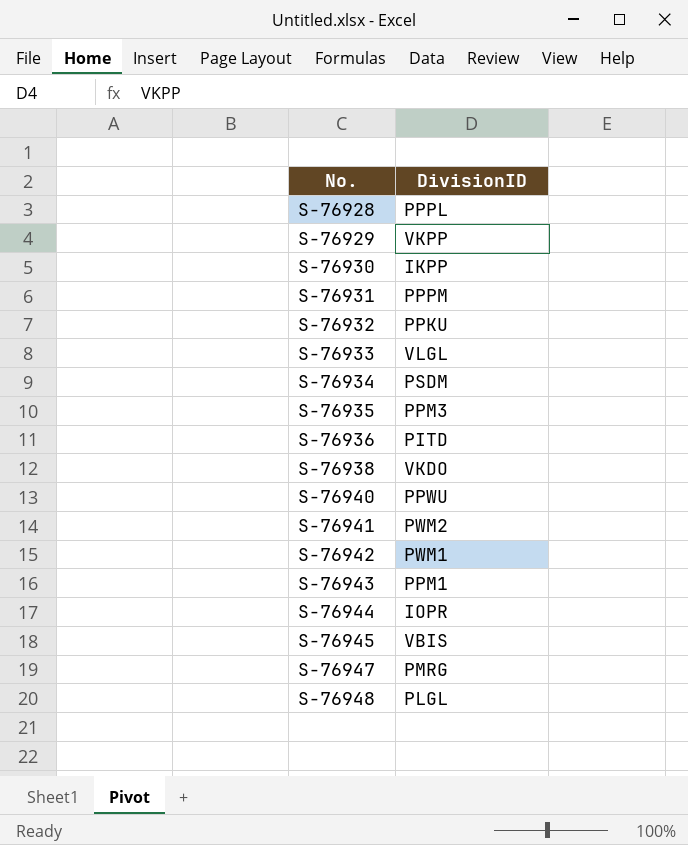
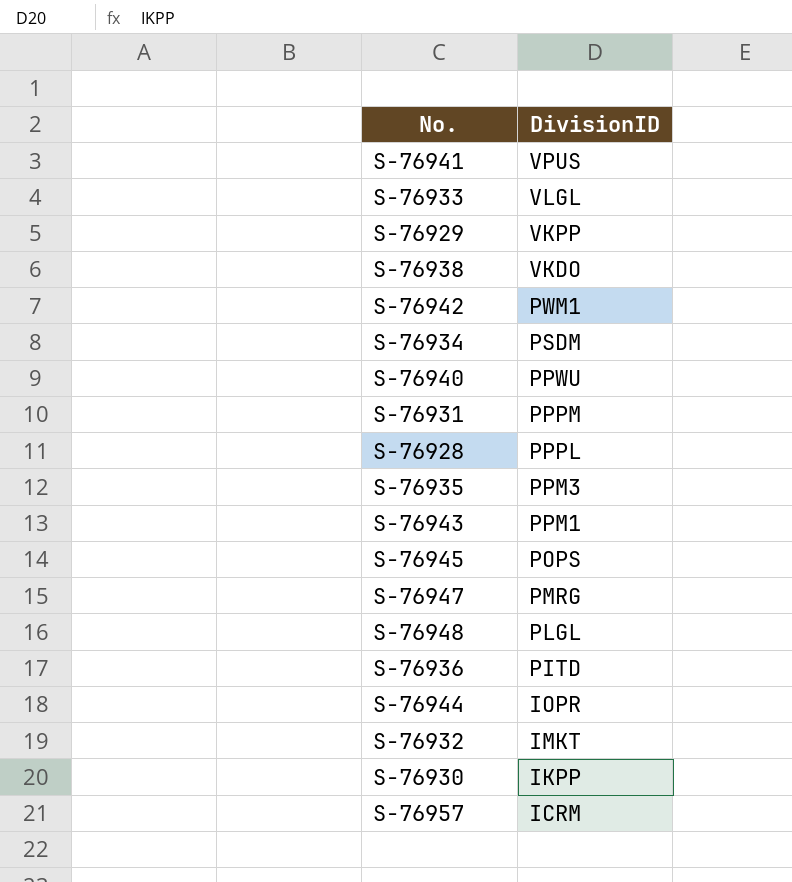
row order: No. ascending -> DivisionID descending
S-76941 | DivisionID: PWM2 -> VPUS
S-76945 | DivisionID: VBIS -> POPS
S-76932 | DivisionID: PPKU -> IMKT
row S-76957: none -> ICRM

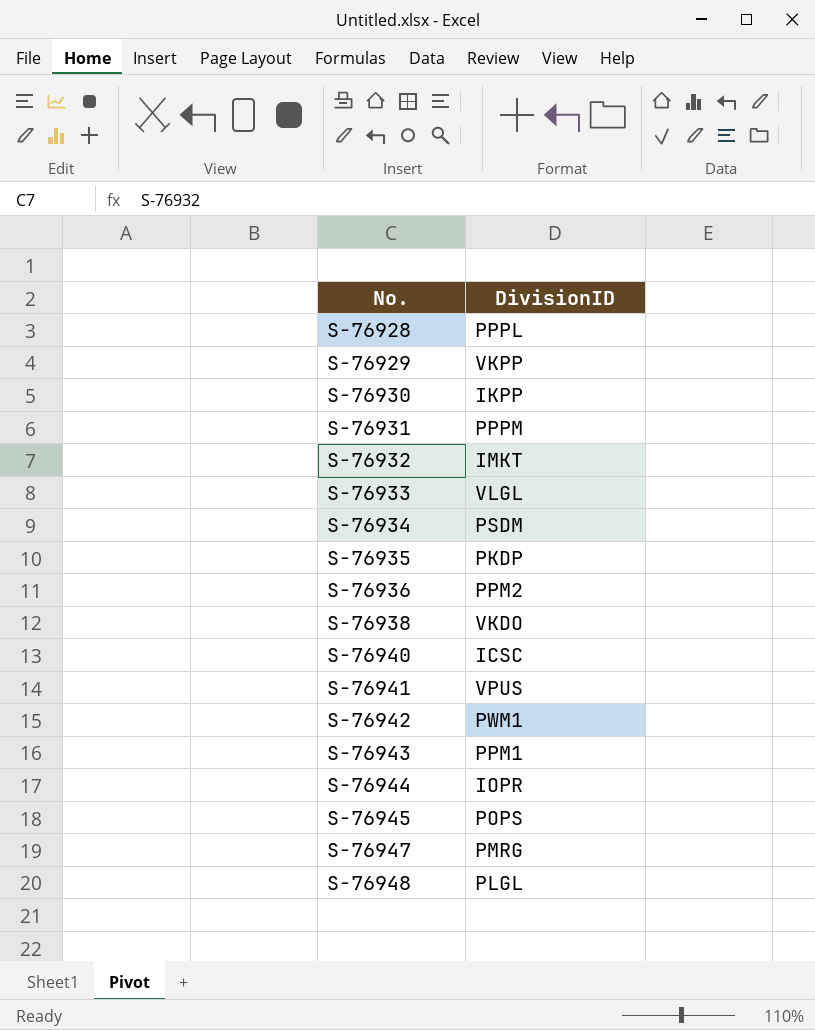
row order: DivisionID descending -> No. ascending
row S-76957: ICRM -> none
S-76935 | DivisionID: PPM3 -> PKDP
S-76936 | DivisionID: PITD -> PPM2
S-76940 | DivisionID: PPWU -> ICSC

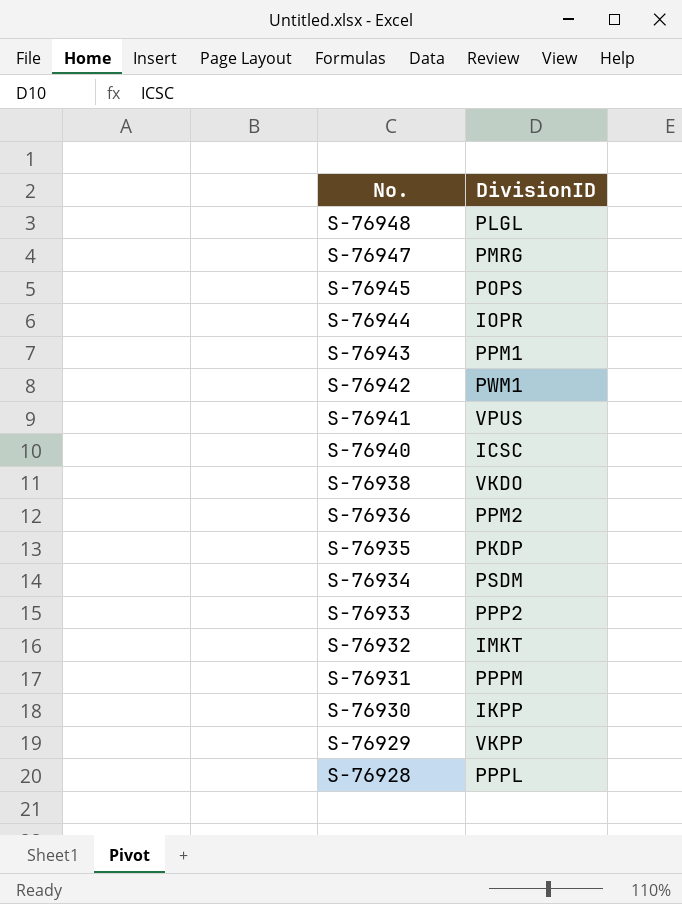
row order: No. ascending -> No. descending
S-76933 | DivisionID: VLGL -> PPP2

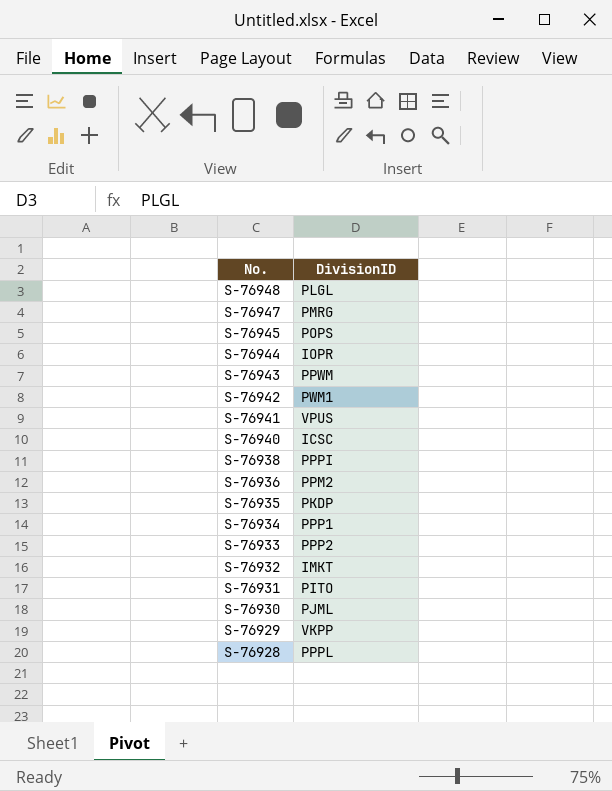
S-76943 | DivisionID: PPM1 -> PPWM
S-76938 | DivisionID: VKDO -> PPPI
S-76934 | DivisionID: PSDM -> PPP1
S-76931 | DivisionID: PPPM -> PITO
S-76930 | DivisionID: IKPP -> PJML

